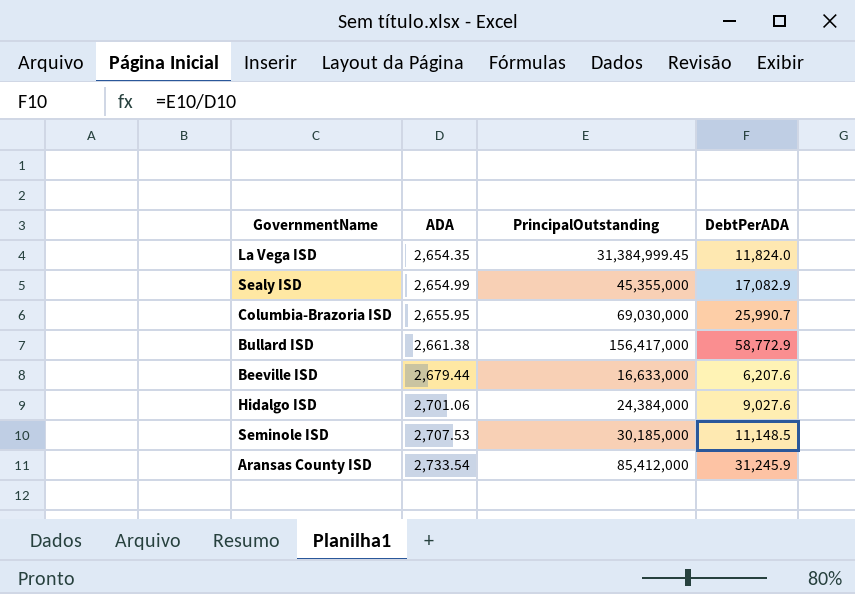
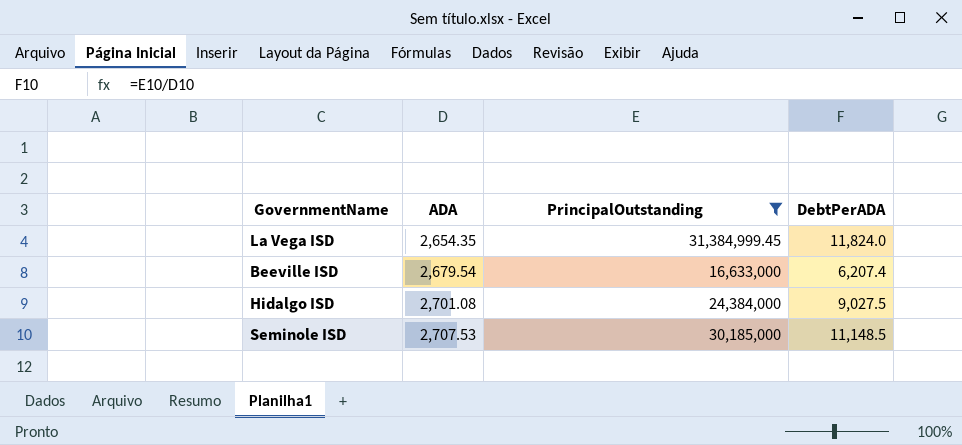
filter: none -> PrincipalOutstanding <= 31,384,999.45
Beeville ISD | ADA: 2,679.44 -> 2,679.54
Beeville ISD | DebtPerADA: 6,207.6 -> 6,207.4
Hidalgo ISD | ADA: 2,701.06 -> 2,701.08
Hidalgo ISD | DebtPerADA: 9,027.6 -> 9,027.5

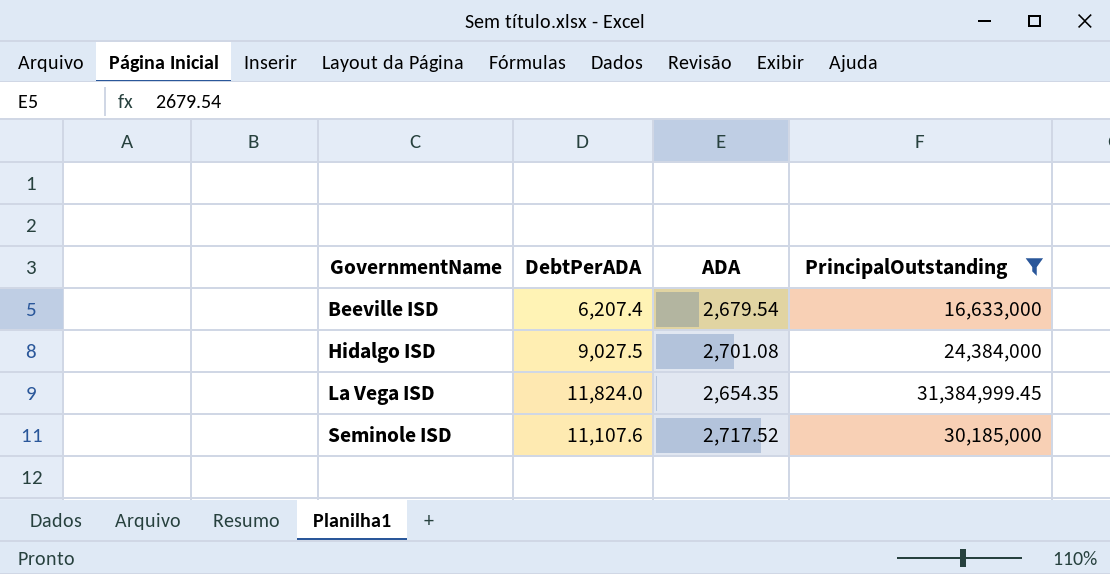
row order: ADA ascending -> GovernmentName ascending
column DebtPerADA | position: 4 -> 2
Seminole ISD | DebtPerADA: 11,148.5 -> 11,107.6
Seminole ISD | ADA: 2,707.53 -> 2,717.52

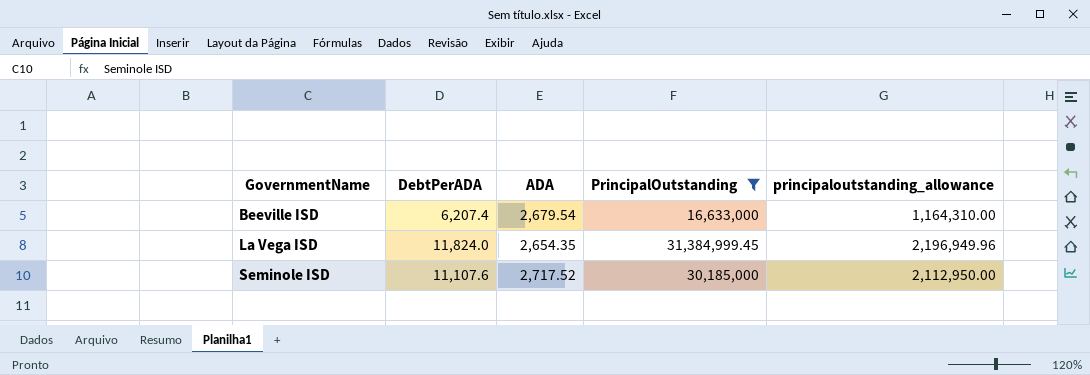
column principaloutstanding_allowance | formula: none -> [PrincipalOutstanding] * 0.07
row Hidalgo ISD: 9,027.5 | 2,701.08 | 24,384,000 -> none

